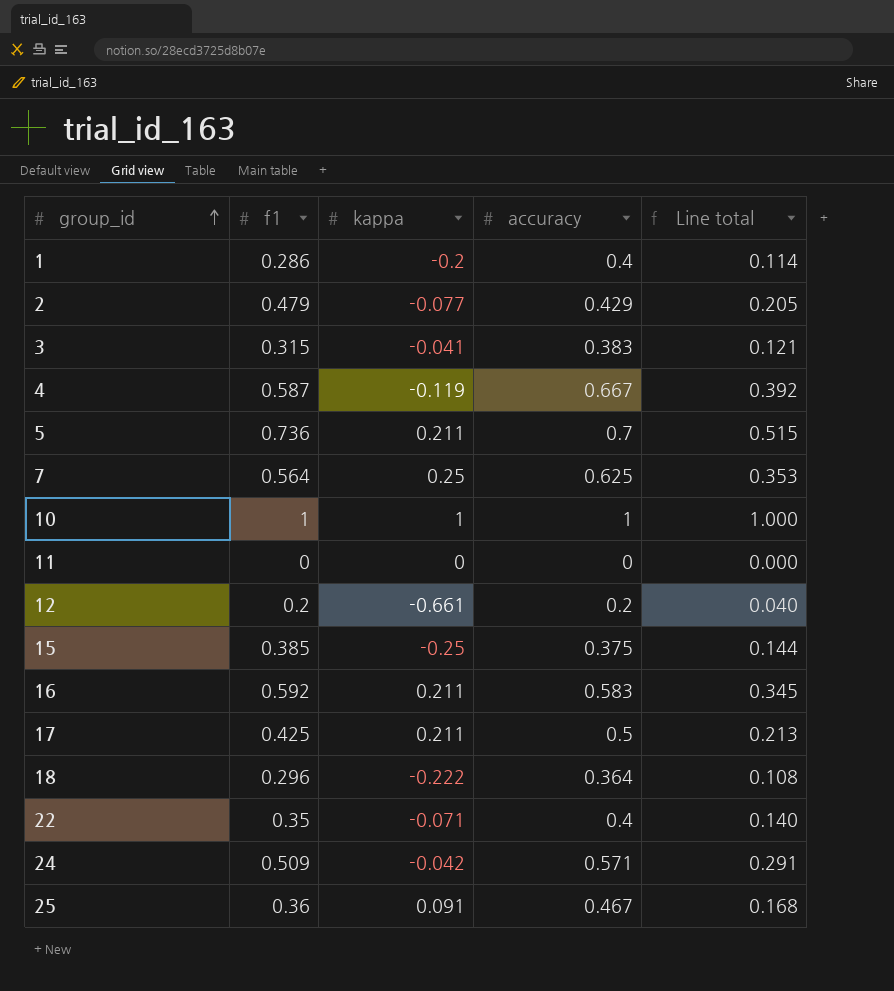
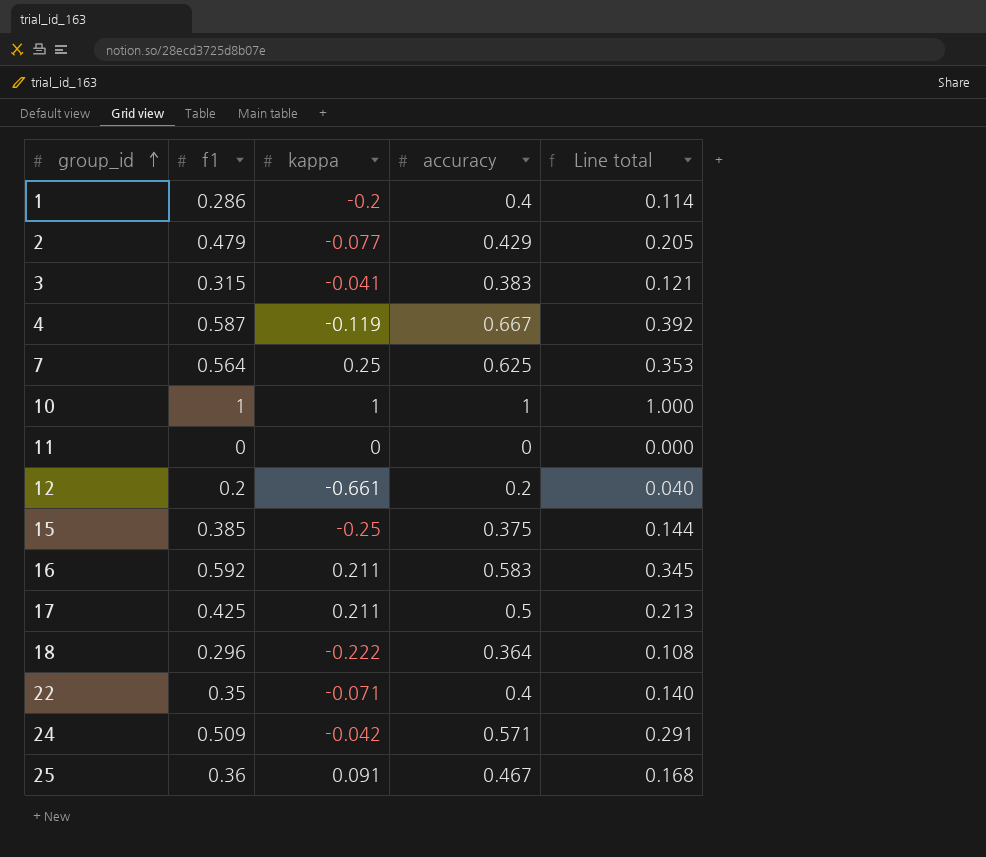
row 5: 0.736 | 0.211 | 0.7 | 0.515 -> none

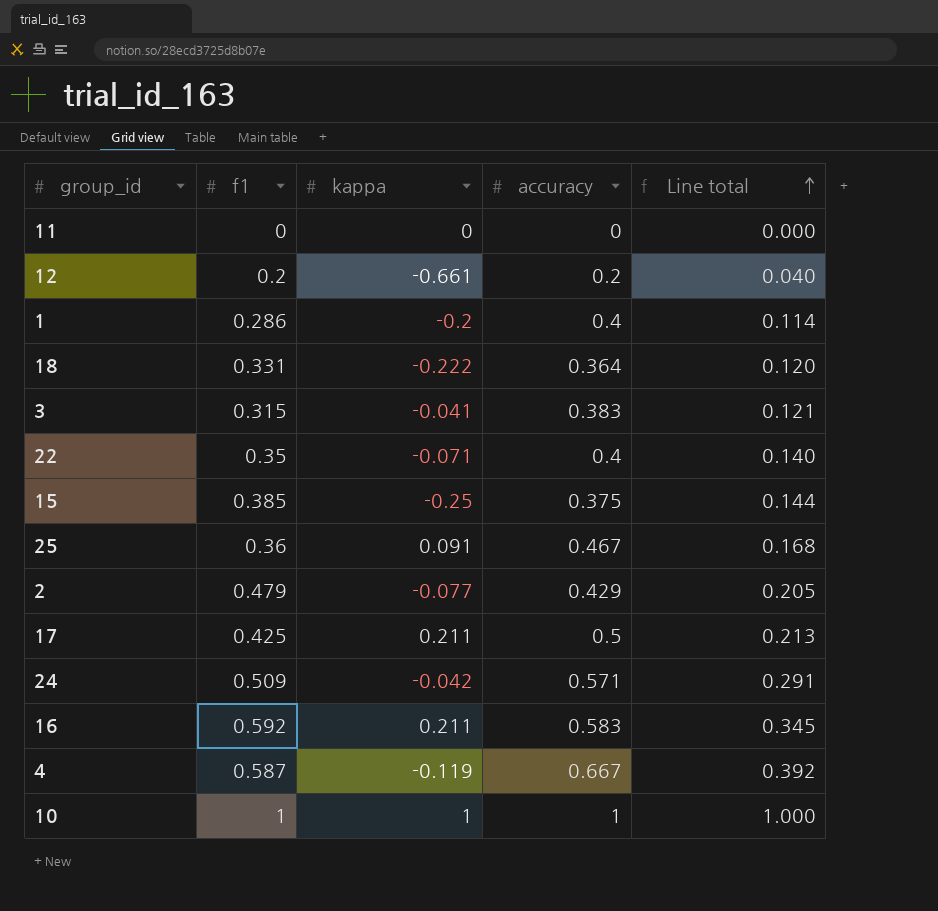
row order: group_id ascending -> Line total ascending
row 7: 0.564 | 0.25 | 0.625 | 0.353 -> none
18 | f1: 0.296 -> 0.331
18 | Line total: 0.108 -> 0.120

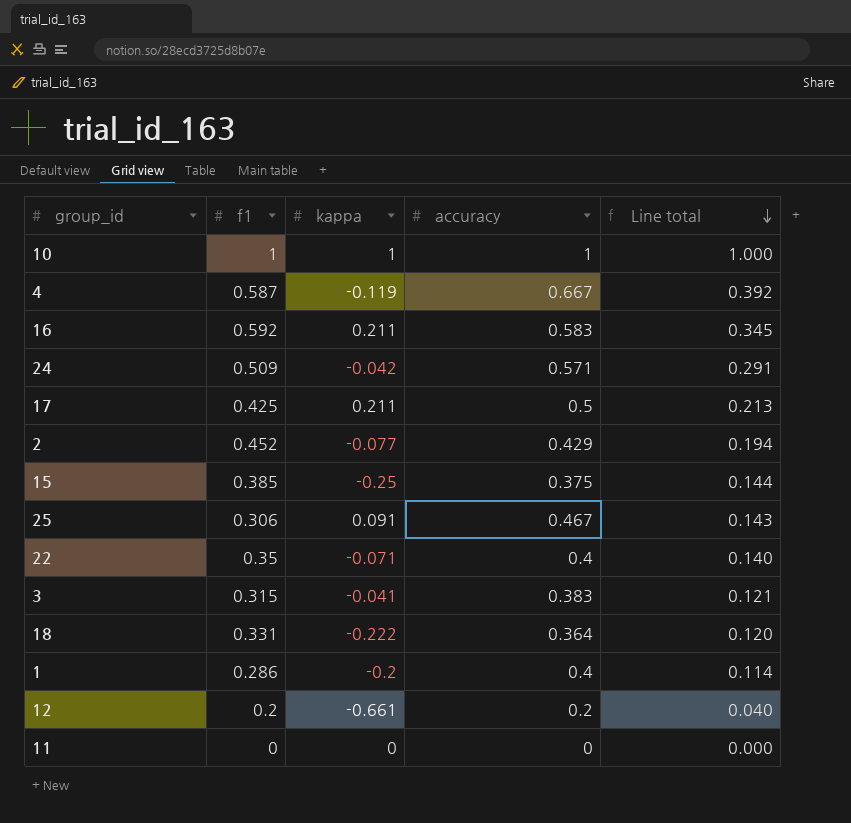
row order: Line total ascending -> Line total descending
2 | f1: 0.479 -> 0.452
2 | Line total: 0.205 -> 0.194
25 | f1: 0.36 -> 0.306
25 | Line total: 0.168 -> 0.143

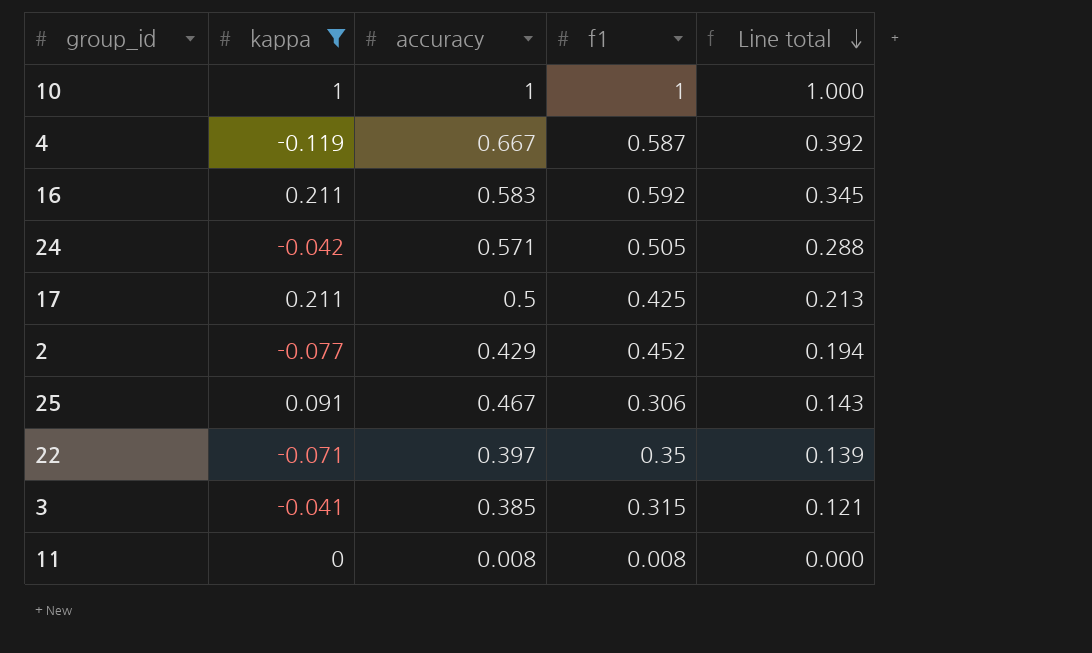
filter: none -> kappa >= -0.119
column f1 | position: 2 -> 4
24 | f1: 0.509 -> 0.505
24 | Line total: 0.291 -> 0.288
22 | accuracy: 0.4 -> 0.397
22 | Line total: 0.140 -> 0.139
3 | accuracy: 0.383 -> 0.385
11 | accuracy: 0 -> 0.008
11 | f1: 0 -> 0.008

